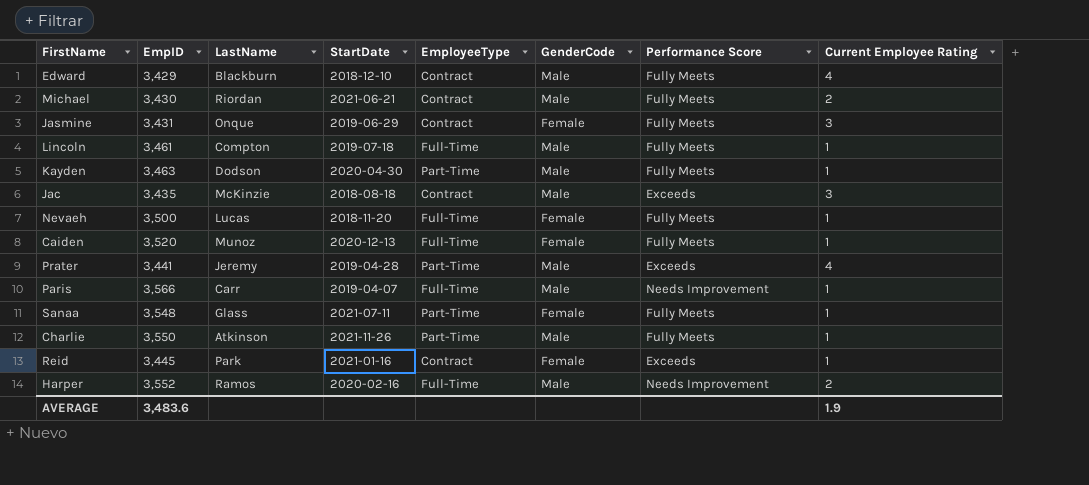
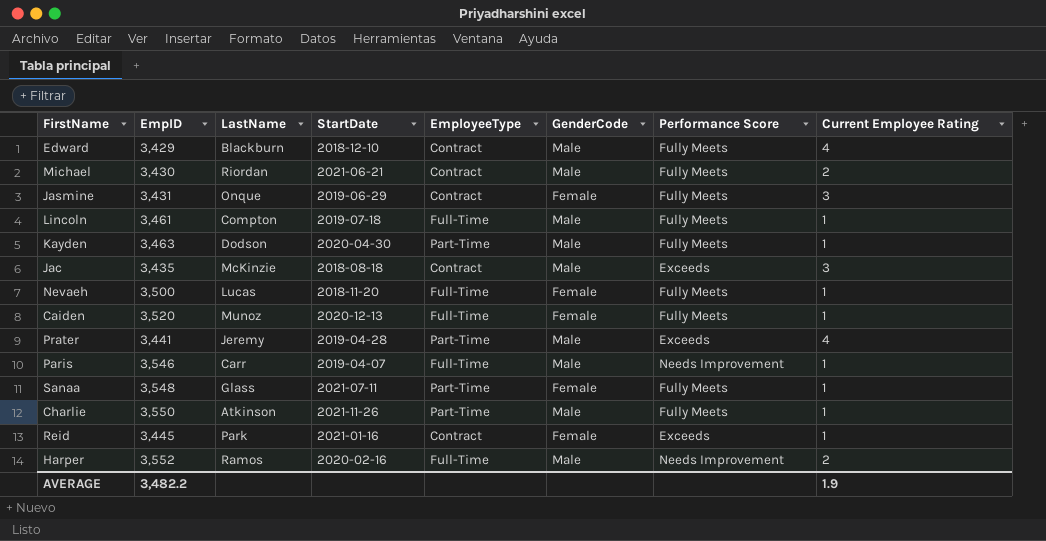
Paris | EmpID: 3,566 -> 3,546
AVERAGE | EmpID: 3,483.6 -> 3,482.2

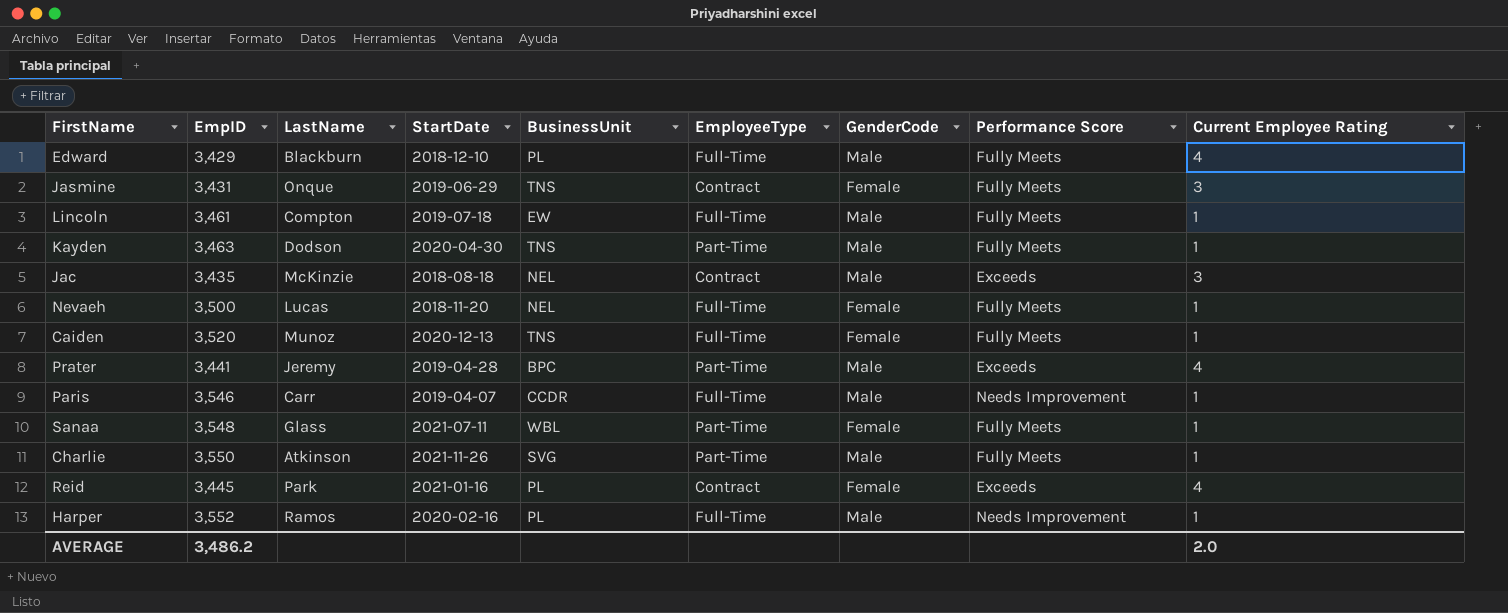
column BusinessUnit | position: none -> 5
row Michael: 3,430 | Riordan | 2021-06-21 | Contract | Male | Fully Meets | 2 -> none
Edward | EmployeeType: Contract -> Full-Time
Reid | Current Employee Rating: 1 -> 4
Harper | Current Employee Rating: 2 -> 1
AVERAGE | EmpID: 3,482.2 -> 3,486.2
AVERAGE | Current Employee Rating: 1.9 -> 2.0

